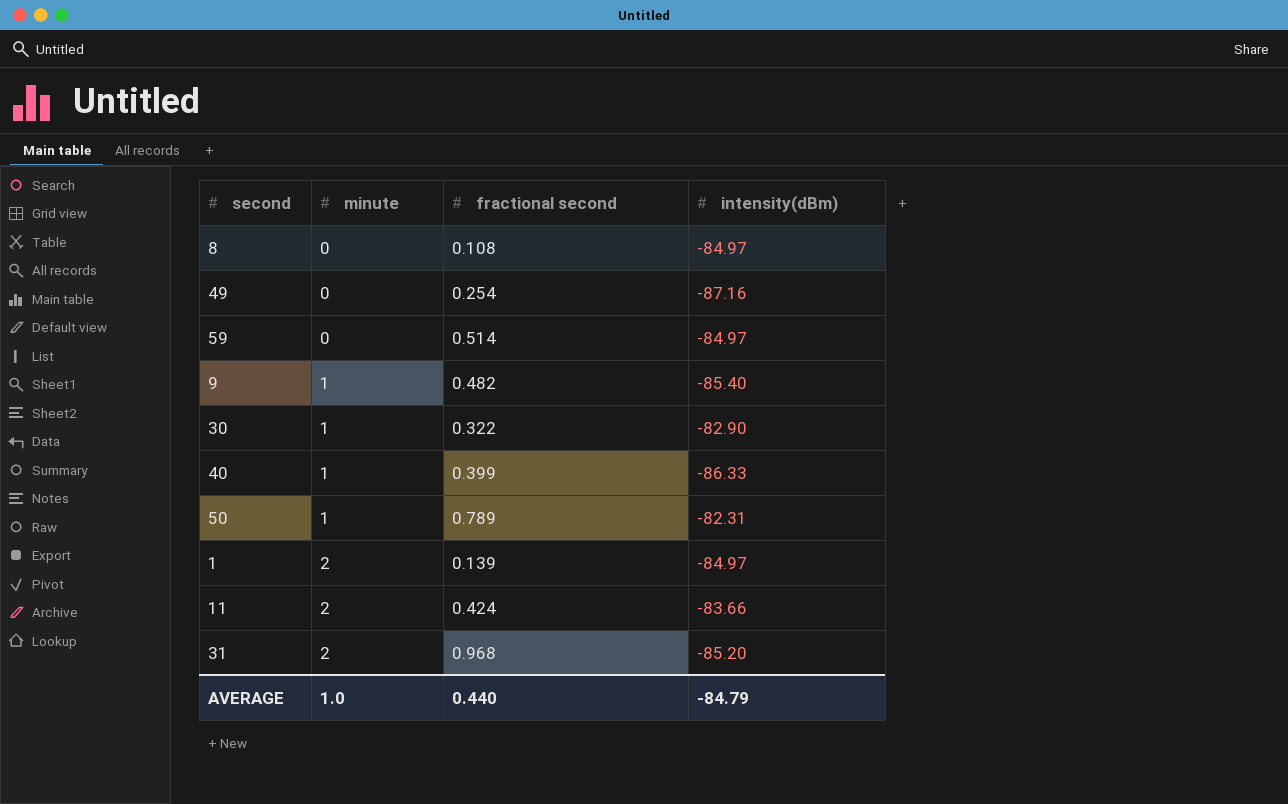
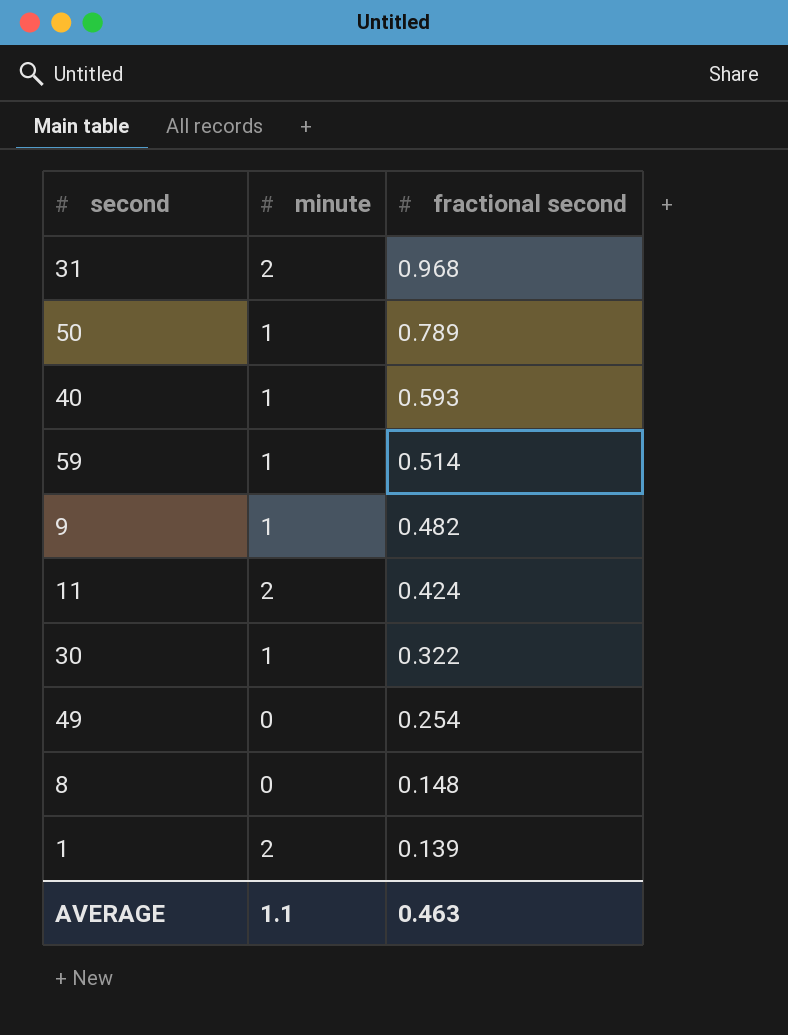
row order: minute ascending -> fractional second descending
column intensity(dBm) | position: 4 -> none
40 | fractional second: 0.399 -> 0.593
59 | minute: 0 -> 1
8 | fractional second: 0.108 -> 0.148
AVERAGE | minute: 1.0 -> 1.1
AVERAGE | fractional second: 0.440 -> 0.463

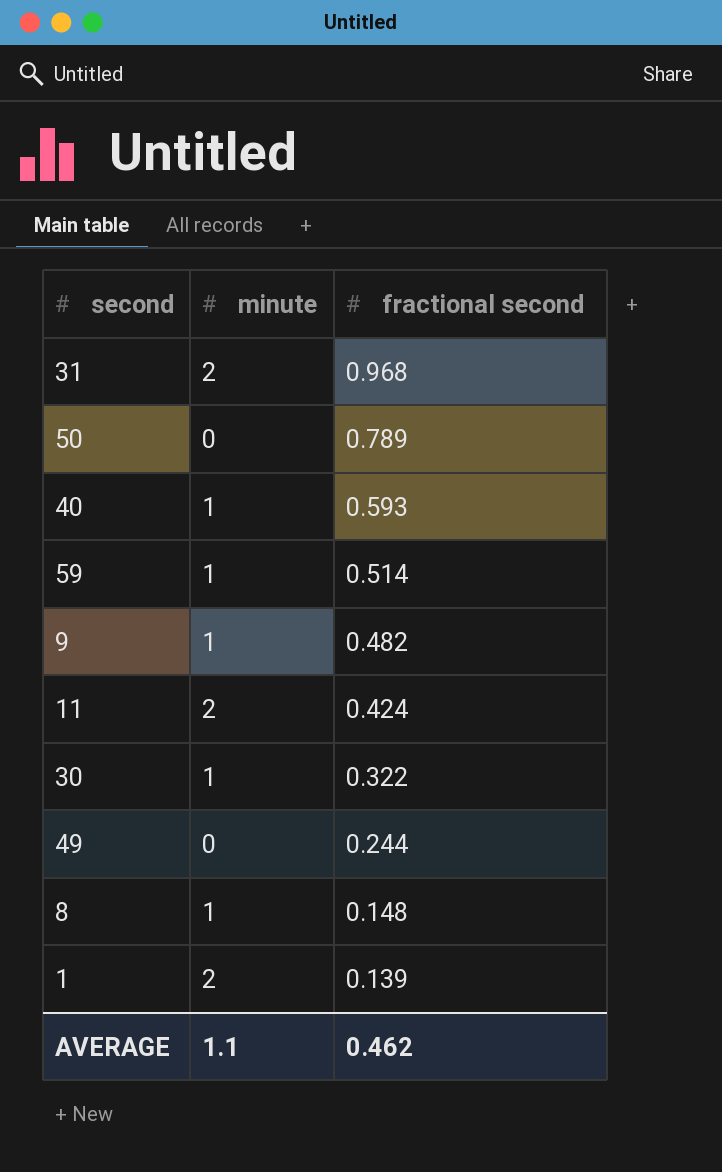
50 | minute: 1 -> 0
49 | fractional second: 0.254 -> 0.244
8 | minute: 0 -> 1
AVERAGE | fractional second: 0.463 -> 0.462

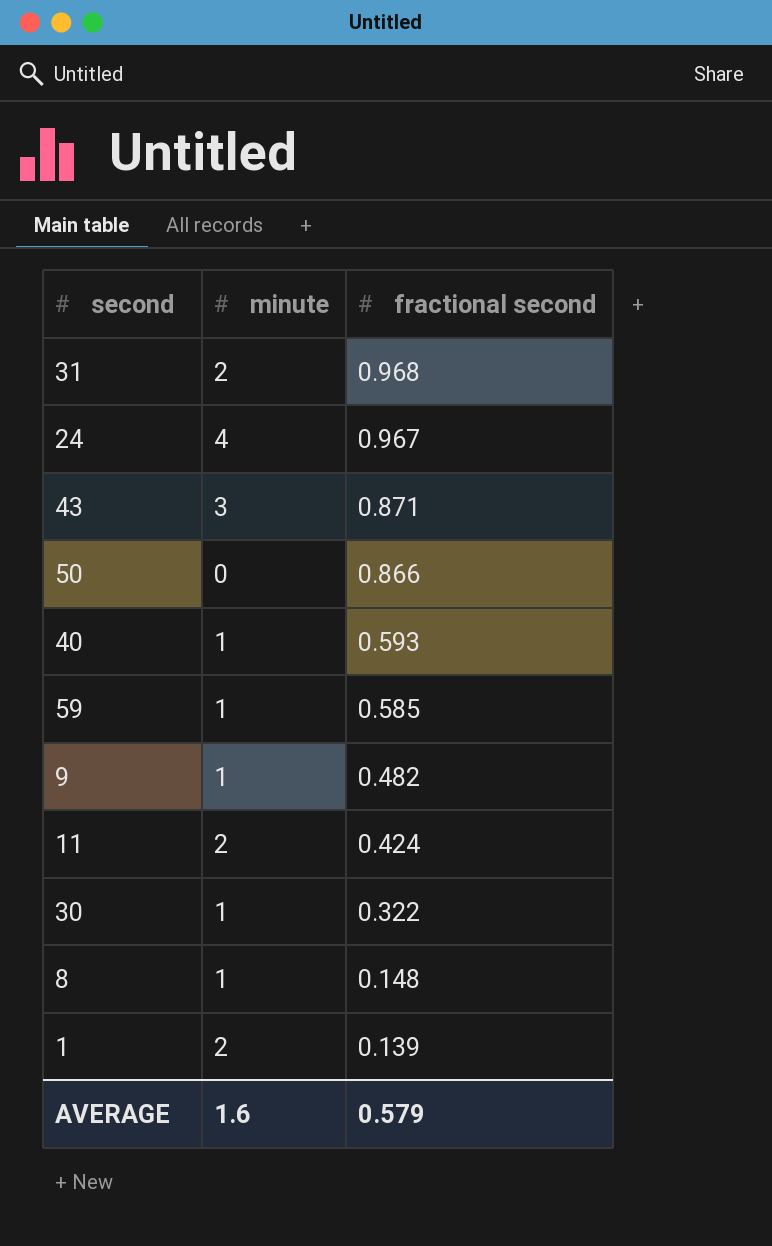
row 49: 0 | 0.244 -> none
row 24: none -> 4 | 0.967
row 43: none -> 3 | 0.871
50 | fractional second: 0.789 -> 0.866
59 | fractional second: 0.514 -> 0.585
AVERAGE | minute: 1.1 -> 1.6
AVERAGE | fractional second: 0.462 -> 0.579

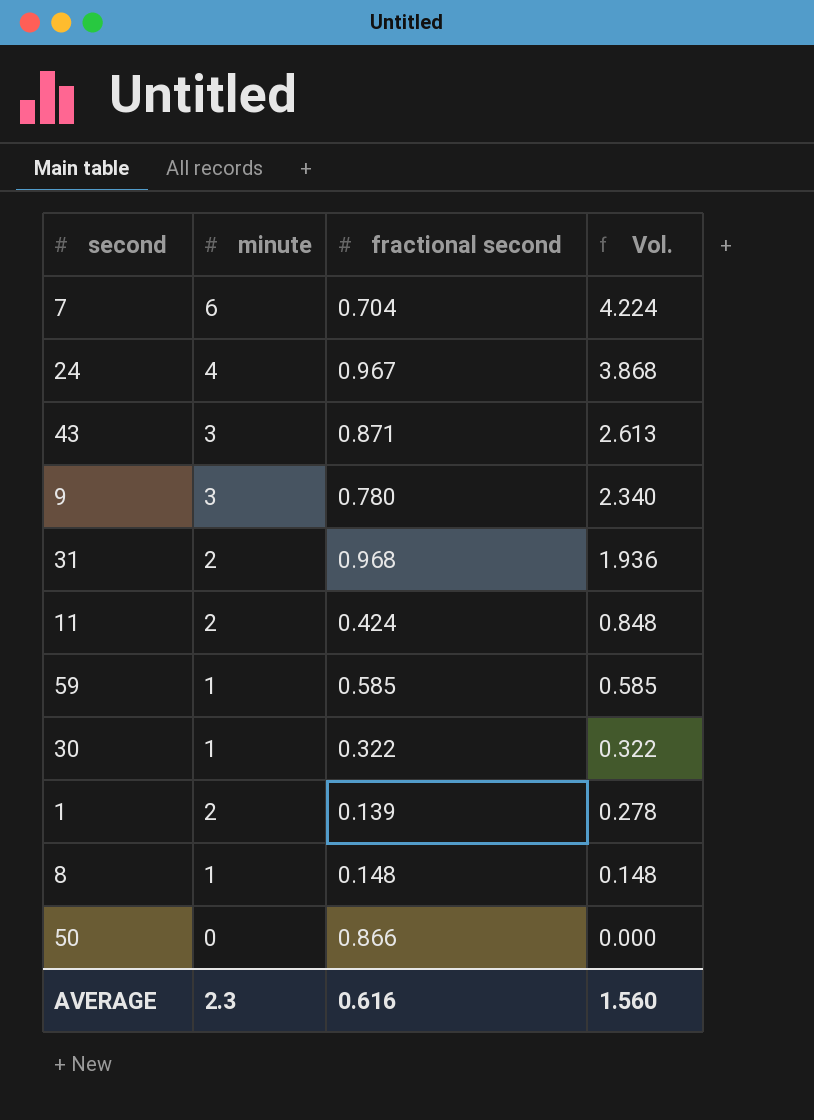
row order: fractional second descending -> Vol. descending
column Vol. | formula: none -> [minute] * [fractional second]
row 40: 1 | 0.593 -> none
row 7: none -> 6 | 0.704 | 4.224
9 | minute: 1 -> 3
9 | fractional second: 0.482 -> 0.780
AVERAGE | minute: 1.6 -> 2.3
AVERAGE | fractional second: 0.579 -> 0.616

